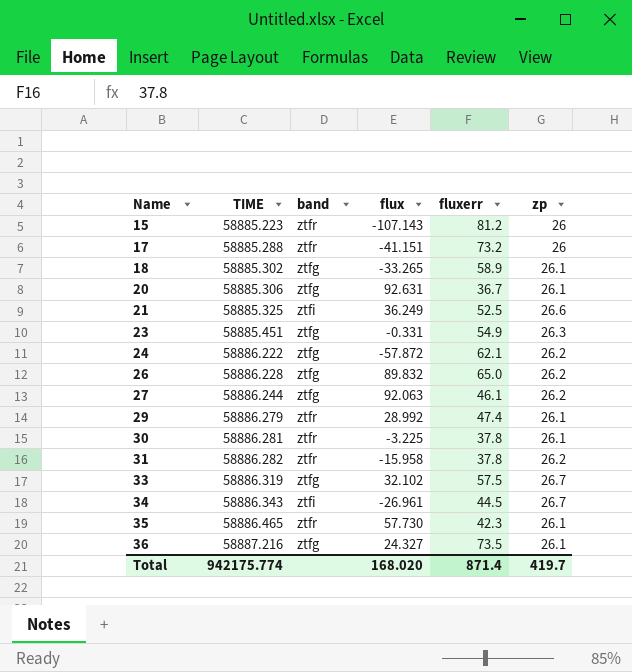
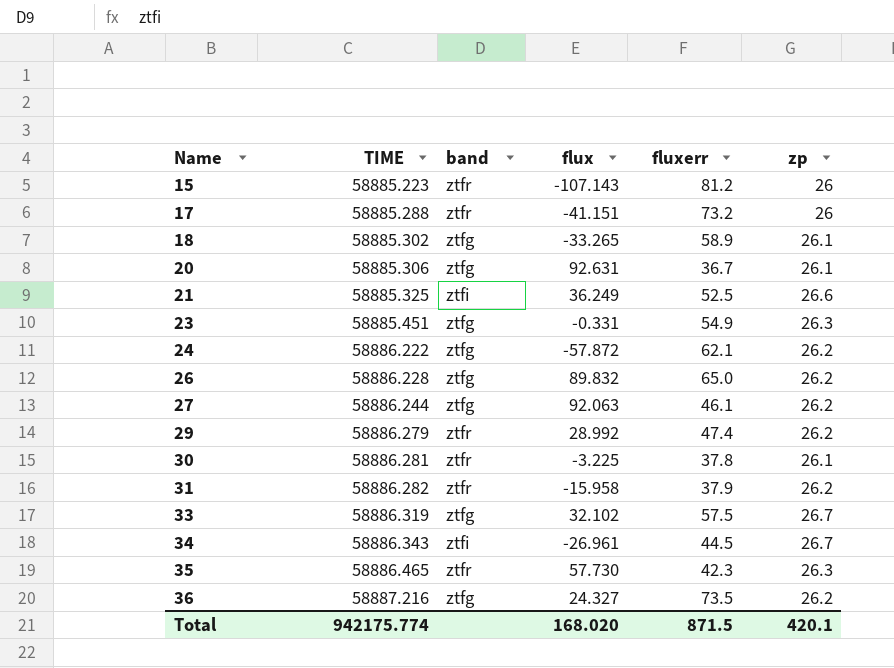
29 | zp: 26.1 -> 26.2
31 | fluxerr: 37.8 -> 37.9
35 | zp: 26.1 -> 26.3
36 | zp: 26.1 -> 26.2
Total | fluxerr: 871.4 -> 871.5
Total | zp: 419.7 -> 420.1

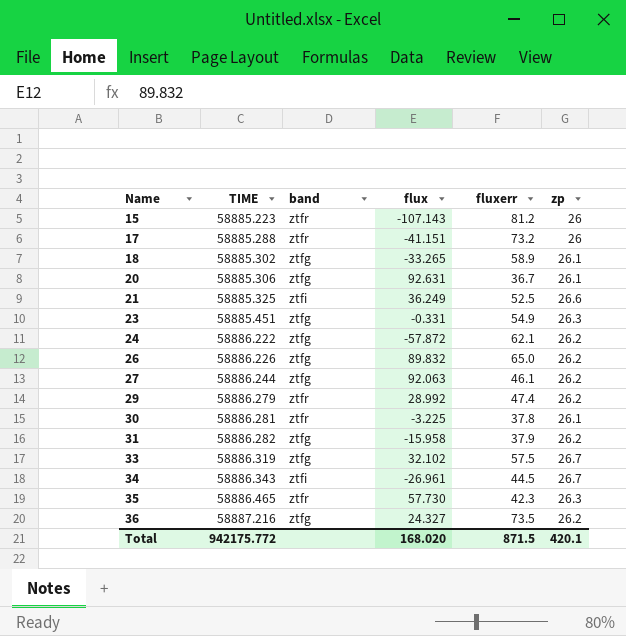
26 | TIME: 58886.228 -> 58886.226
31 | band: ztfr -> ztfg
Total | TIME: 942175.774 -> 942175.772

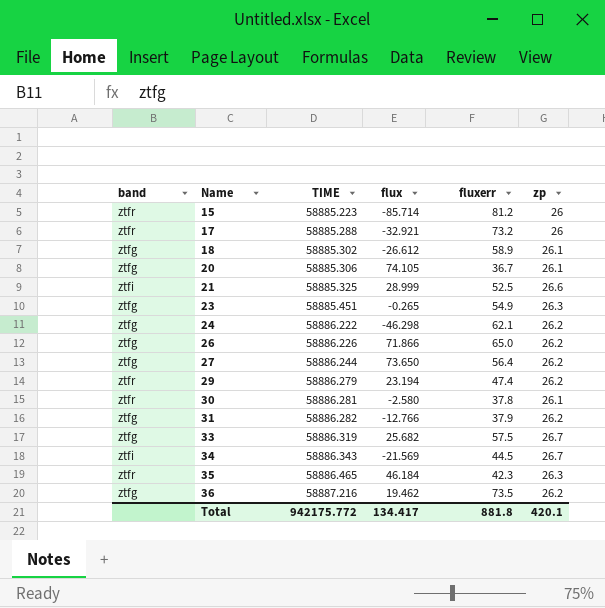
column band | position: 3 -> 1
15 | flux: -107.143 -> -85.714
17 | flux: -41.151 -> -32.921
18 | flux: -33.265 -> -26.612
20 | flux: 92.631 -> 74.105
21 | flux: 36.249 -> 28.999
23 | flux: -0.331 -> -0.265
24 | flux: -57.872 -> -46.298
26 | flux: 89.832 -> 71.866
27 | flux: 92.063 -> 73.650
27 | fluxerr: 46.1 -> 56.4
29 | flux: 28.992 -> 23.194
30 | flux: -3.225 -> -2.580
31 | flux: -15.958 -> -12.766
33 | flux: 32.102 -> 25.682
34 | flux: -26.961 -> -21.569
35 | flux: 57.730 -> 46.184
36 | flux: 24.327 -> 19.462
Total | flux: 168.020 -> 134.417
Total | fluxerr: 871.5 -> 881.8

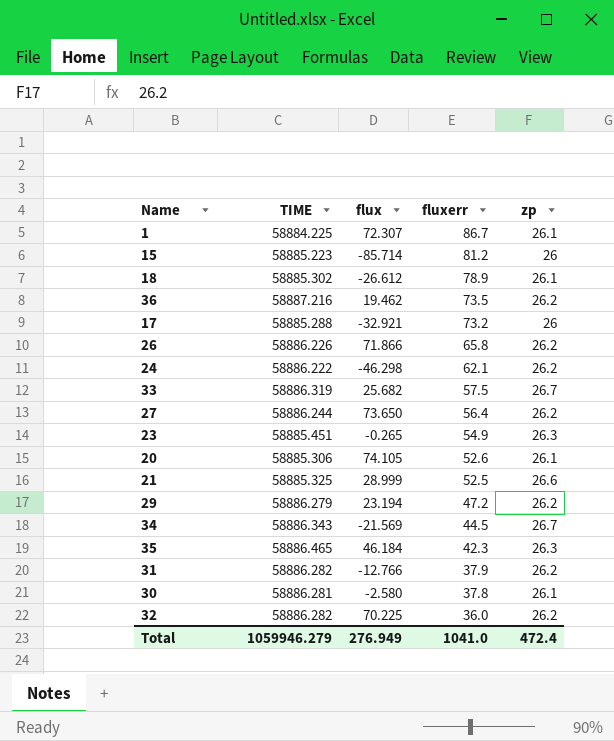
row order: Name ascending -> fluxerr descending
column band | position: 1 -> none
row 1: none -> 58884.225 | 72.307 | 86.7 | 26.1
18 | fluxerr: 58.9 -> 78.9
26 | fluxerr: 65.0 -> 65.8
20 | fluxerr: 36.7 -> 52.6
29 | fluxerr: 47.4 -> 47.2
row 32: none -> 58886.282 | 70.225 | 36.0 | 26.2
Total | TIME: 942175.772 -> 1059946.279
Total | flux: 134.417 -> 276.949
Total | fluxerr: 881.8 -> 1041.0
Total | zp: 420.1 -> 472.4

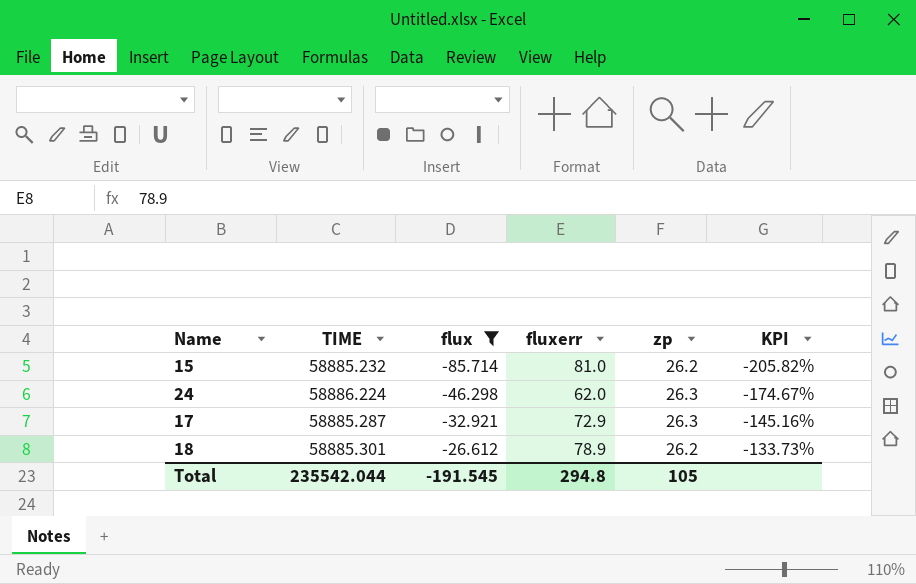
filter: none -> flux <= -26.612
row order: fluxerr descending -> flux ascending
column KPI | formula: none -> ([flux] - [fluxerr]) / [fluxerr]
15 | TIME: 58885.223 -> 58885.232
15 | fluxerr: 81.2 -> 81.0
15 | zp: 26 -> 26.2
24 | TIME: 58886.222 -> 58886.224
24 | fluxerr: 62.1 -> 62.0
24 | zp: 26.2 -> 26.3
17 | TIME: 58885.288 -> 58885.287
17 | fluxerr: 73.2 -> 72.9
17 | zp: 26 -> 26.3
18 | TIME: 58885.302 -> 58885.301
18 | zp: 26.1 -> 26.2
Total | TIME: 1059946.279 -> 235542.044
Total | flux: 276.949 -> -191.545
Total | fluxerr: 1041.0 -> 294.8
Total | zp: 472.4 -> 105

